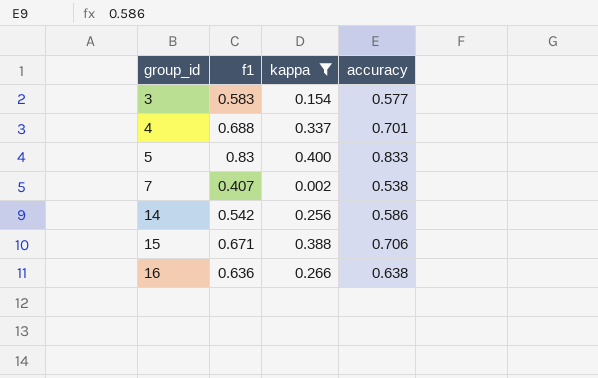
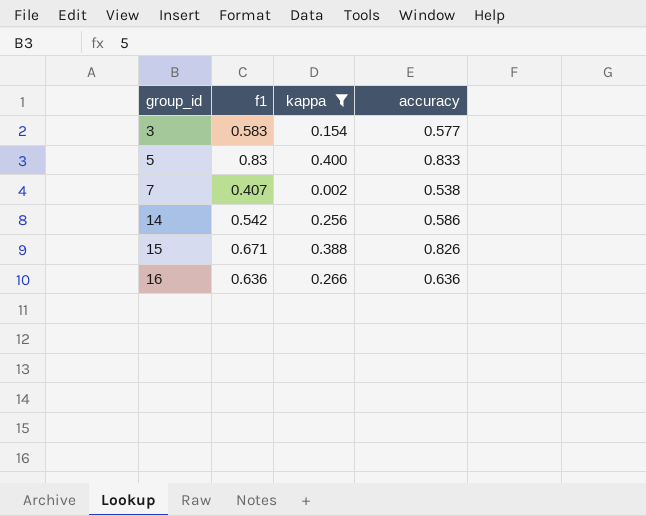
row 4: 0.688 | 0.337 | 0.701 -> none
15 | accuracy: 0.706 -> 0.826
16 | accuracy: 0.638 -> 0.636

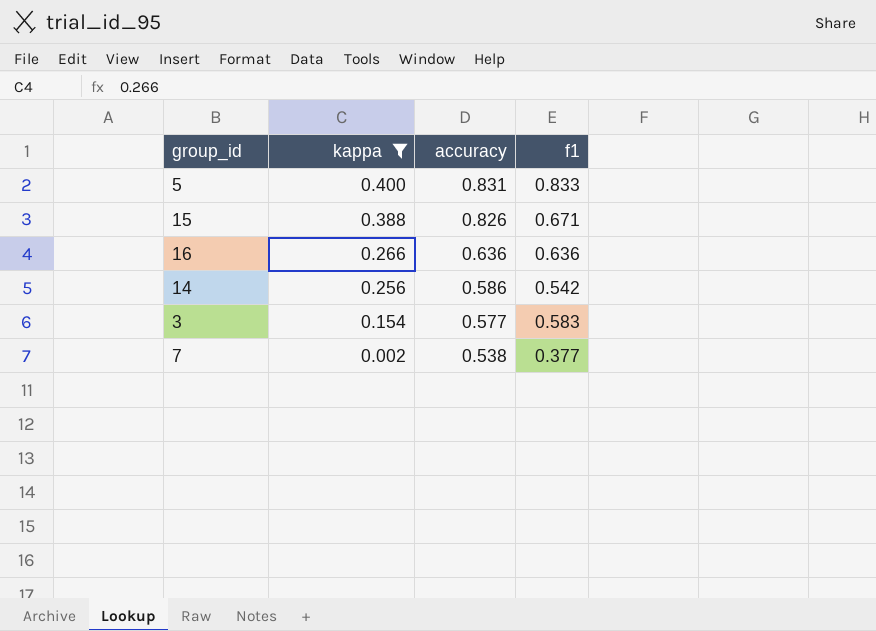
row order: group_id ascending -> kappa descending
column f1 | position: 2 -> 4
5 | accuracy: 0.833 -> 0.831
5 | f1: 0.83 -> 0.833
7 | f1: 0.407 -> 0.377

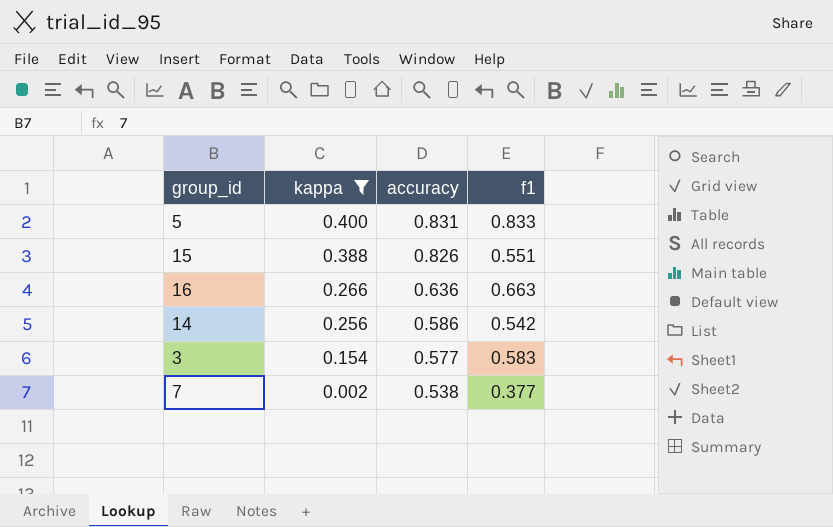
15 | f1: 0.671 -> 0.551
16 | f1: 0.636 -> 0.663

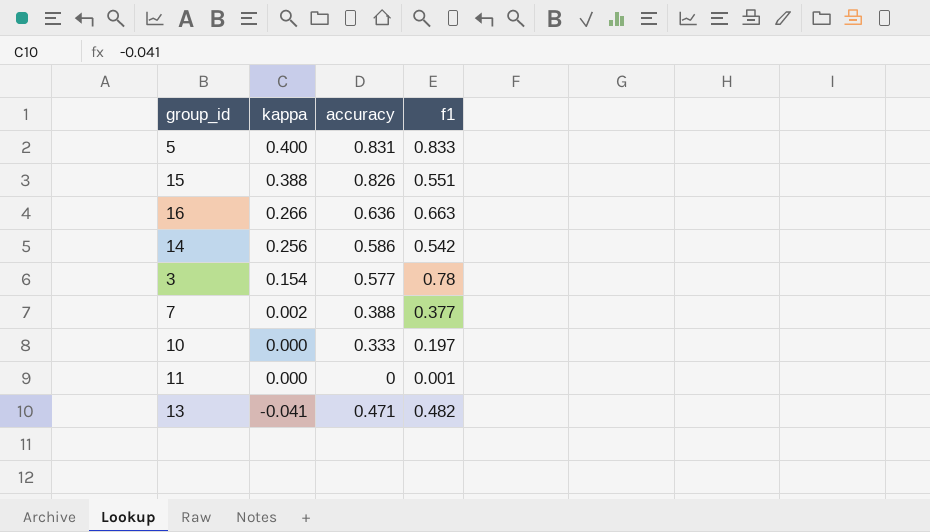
filter: kappa >= 0.002 -> none
3 | f1: 0.583 -> 0.78
7 | accuracy: 0.538 -> 0.388

